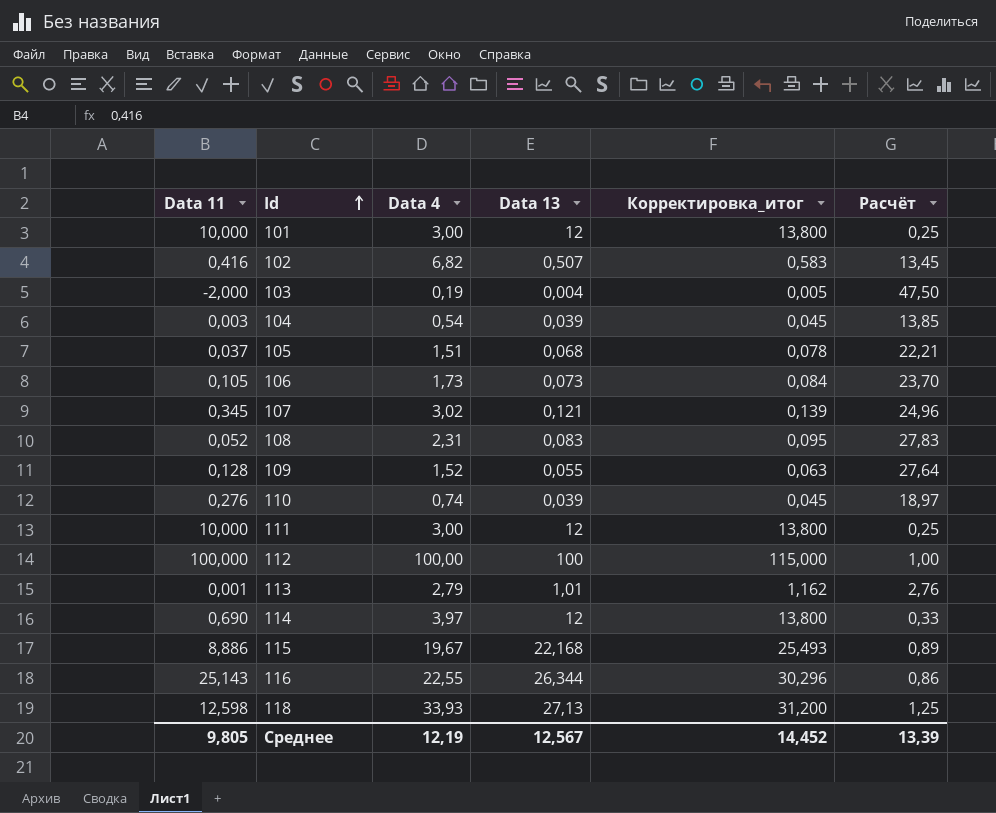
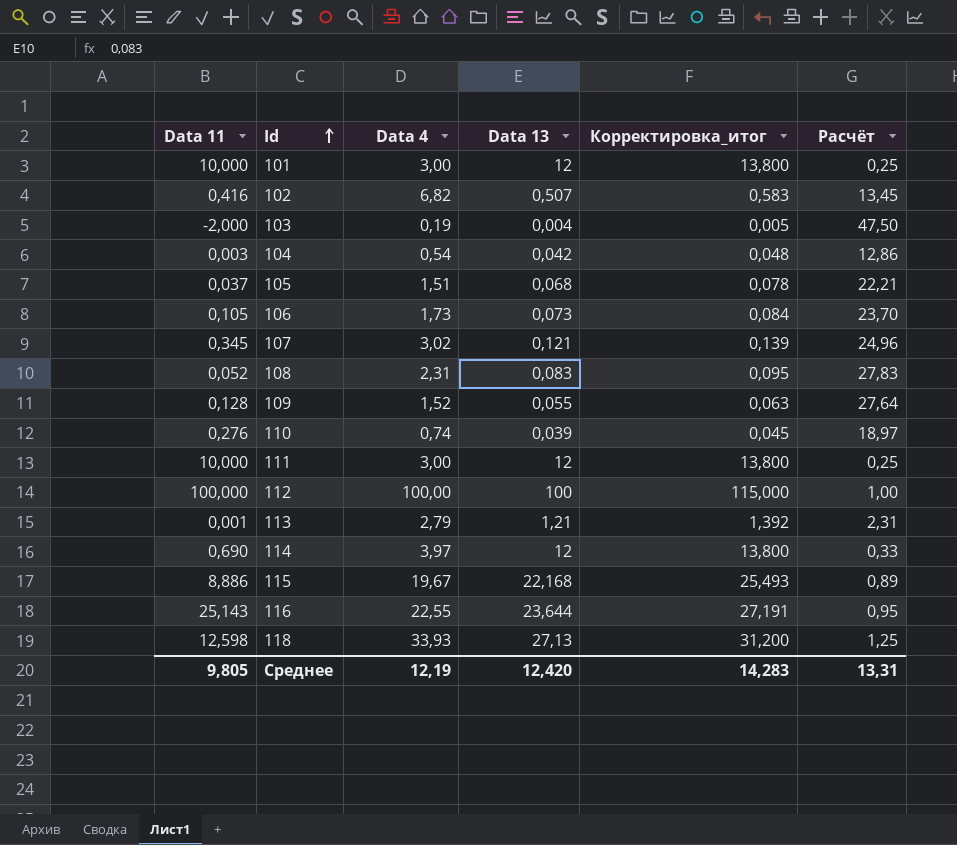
104 | Data 13: 0,039 -> 0,042
104 | Корректировка_итог: 0,045 -> 0,048
104 | Расчёт: 13,85 -> 12,86
113 | Data 13: 1,01 -> 1,21
113 | Корректировка_итог: 1,162 -> 1,392
113 | Расчёт: 2,76 -> 2,31
116 | Data 13: 26,344 -> 23,644
116 | Корректировка_итог: 30,296 -> 27,191
116 | Расчёт: 0,86 -> 0,95
Среднее | Data 13: 12,567 -> 12,420
Среднее | Корректировка_итог: 14,452 -> 14,283
Среднее | Расчёт: 13,39 -> 13,31

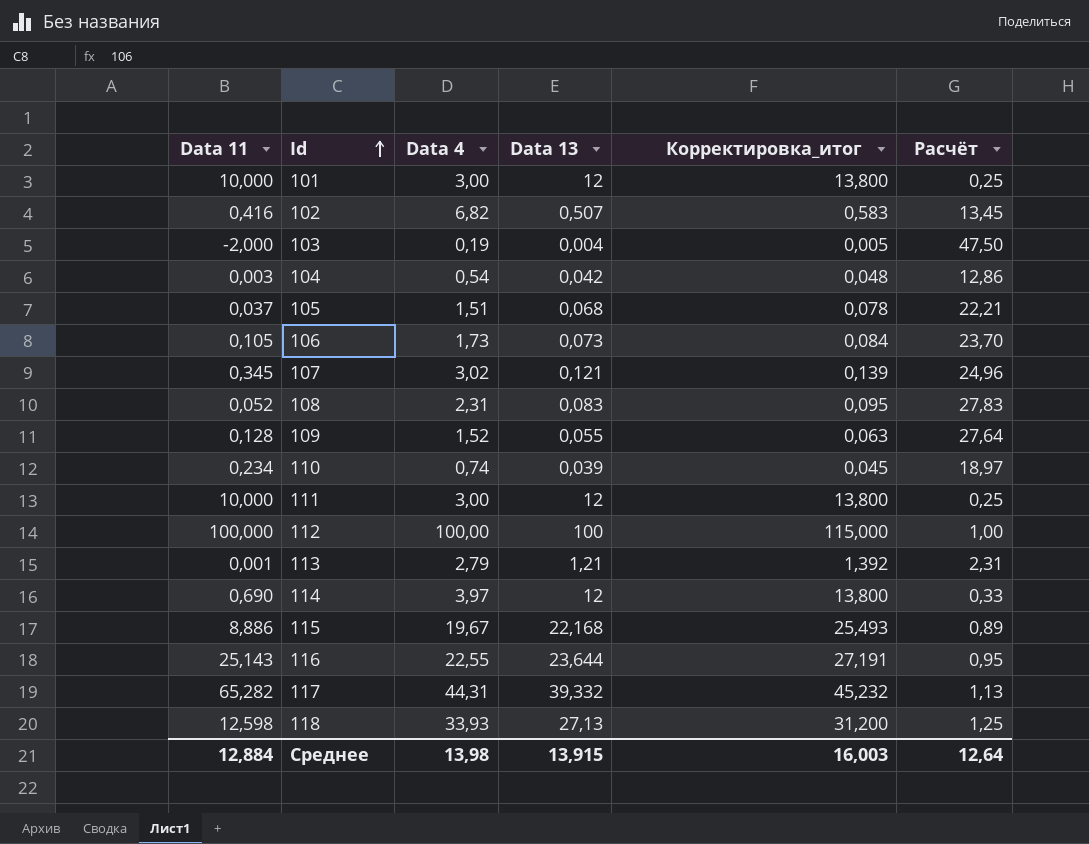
110 | Data 11: 0,276 -> 0,234
row 117: none -> 65,282 | 44,31 | 39,332 | 45,232 | 1,13
Среднее | Data 11: 9,805 -> 12,884
Среднее | Data 4: 12,19 -> 13,98
Среднее | Data 13: 12,420 -> 13,915
Среднее | Корректировка_итог: 14,283 -> 16,003
Среднее | Расчёт: 13,31 -> 12,64

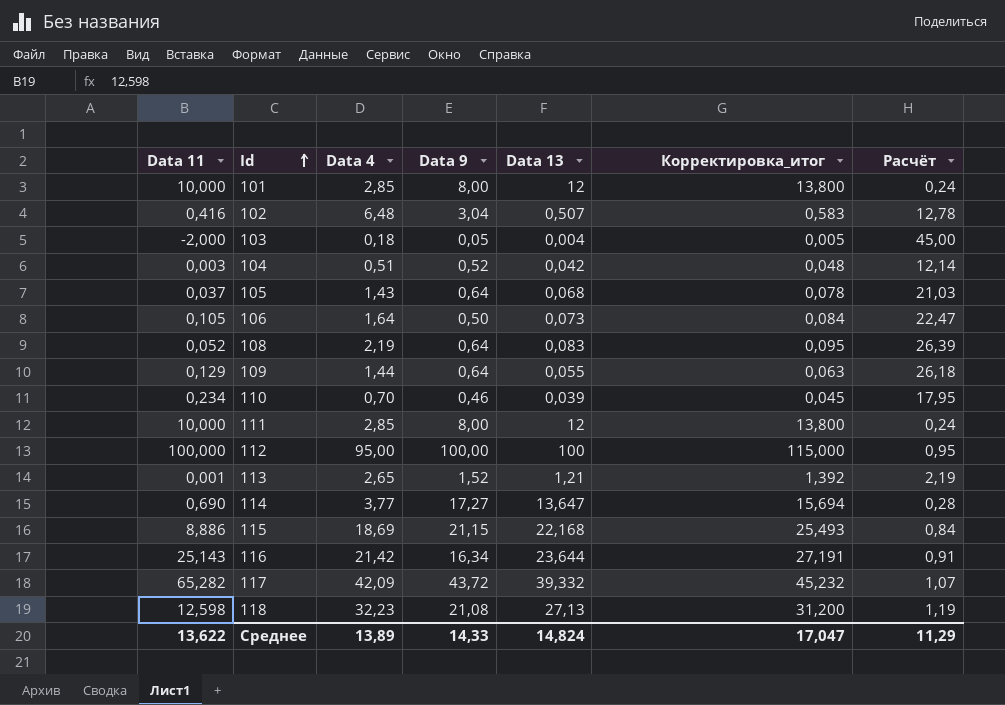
column Data 9 | position: none -> 4
row 107: 0,345 | 3,02 | 0,121 | 0,139 | 24,96 -> none
101 | Data 4: 3,00 -> 2,85
101 | Расчёт: 0,25 -> 0,24
102 | Data 4: 6,82 -> 6,48
102 | Расчёт: 13,45 -> 12,78
103 | Data 4: 0,19 -> 0,18
103 | Расчёт: 47,50 -> 45,00
104 | Data 4: 0,54 -> 0,51
104 | Расчёт: 12,86 -> 12,14
105 | Data 4: 1,51 -> 1,43
105 | Расчёт: 22,21 -> 21,03
106 | Data 4: 1,73 -> 1,64
106 | Расчёт: 23,70 -> 22,47
108 | Data 4: 2,31 -> 2,19
108 | Расчёт: 27,83 -> 26,39
109 | Data 11: 0,128 -> 0,129
109 | Data 4: 1,52 -> 1,44
109 | Расчёт: 27,64 -> 26,18
110 | Data 4: 0,74 -> 0,70
110 | Расчёт: 18,97 -> 17,95
111 | Data 4: 3,00 -> 2,85
111 | Расчёт: 0,25 -> 0,24
112 | Data 4: 100,00 -> 95,00
112 | Расчёт: 1,00 -> 0,95
113 | Data 4: 2,79 -> 2,65
113 | Расчёт: 2,31 -> 2,19
114 | Data 4: 3,97 -> 3,77
114 | Data 13: 12 -> 13,647
114 | Корректировка_итог: 13,800 -> 15,694
114 | Расчёт: 0,33 -> 0,28
115 | Data 4: 19,67 -> 18,69
115 | Расчёт: 0,89 -> 0,84
116 | Data 4: 22,55 -> 21,42
116 | Расчёт: 0,95 -> 0,91
117 | Data 4: 44,31 -> 42,09
117 | Расчёт: 1,13 -> 1,07
118 | Data 4: 33,93 -> 32,23
118 | Расчёт: 1,25 -> 1,19
Среднее | Data 11: 12,884 -> 13,622
Среднее | Data 4: 13,98 -> 13,89
Среднее | Data 13: 13,915 -> 14,824
Среднее | Корректировка_итог: 16,003 -> 17,047
Среднее | Расчёт: 12,64 -> 11,29

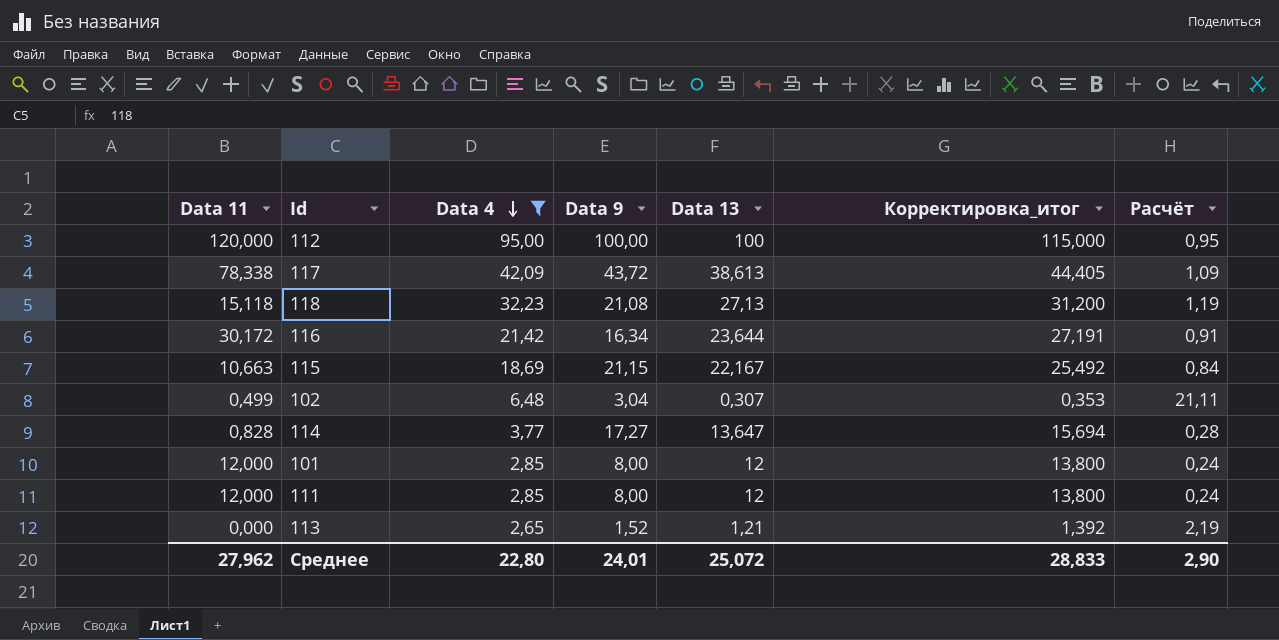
filter: none -> Data 4 >= 2,65
row order: Id ascending -> Data 4 descending
112 | Data 11: 100,000 -> 120,000
117 | Data 11: 65,282 -> 78,338
117 | Data 13: 39,332 -> 38,613
117 | Корректировка_итог: 45,232 -> 44,405
117 | Расчёт: 1,07 -> 1,09
118 | Data 11: 12,598 -> 15,118
116 | Data 11: 25,143 -> 30,172
115 | Data 11: 8,886 -> 10,663
115 | Data 13: 22,168 -> 22,167
115 | Корректировка_итог: 25,493 -> 25,492
102 | Data 11: 0,416 -> 0,499
102 | Data 13: 0,507 -> 0,307
102 | Корректировка_итог: 0,583 -> 0,353
102 | Расчёт: 12,78 -> 21,11
114 | Data 11: 0,690 -> 0,828
101 | Data 11: 10,000 -> 12,000
111 | Data 11: 10,000 -> 12,000
113 | Data 11: 0,001 -> 0,000
Среднее | Data 11: 13,622 -> 27,962
Среднее | Data 4: 13,89 -> 22,80
Среднее | Data 9: 14,33 -> 24,01
Среднее | Data 13: 14,824 -> 25,072
Среднее | Корректировка_итог: 17,047 -> 28,833
Среднее | Расчёт: 11,29 -> 2,90

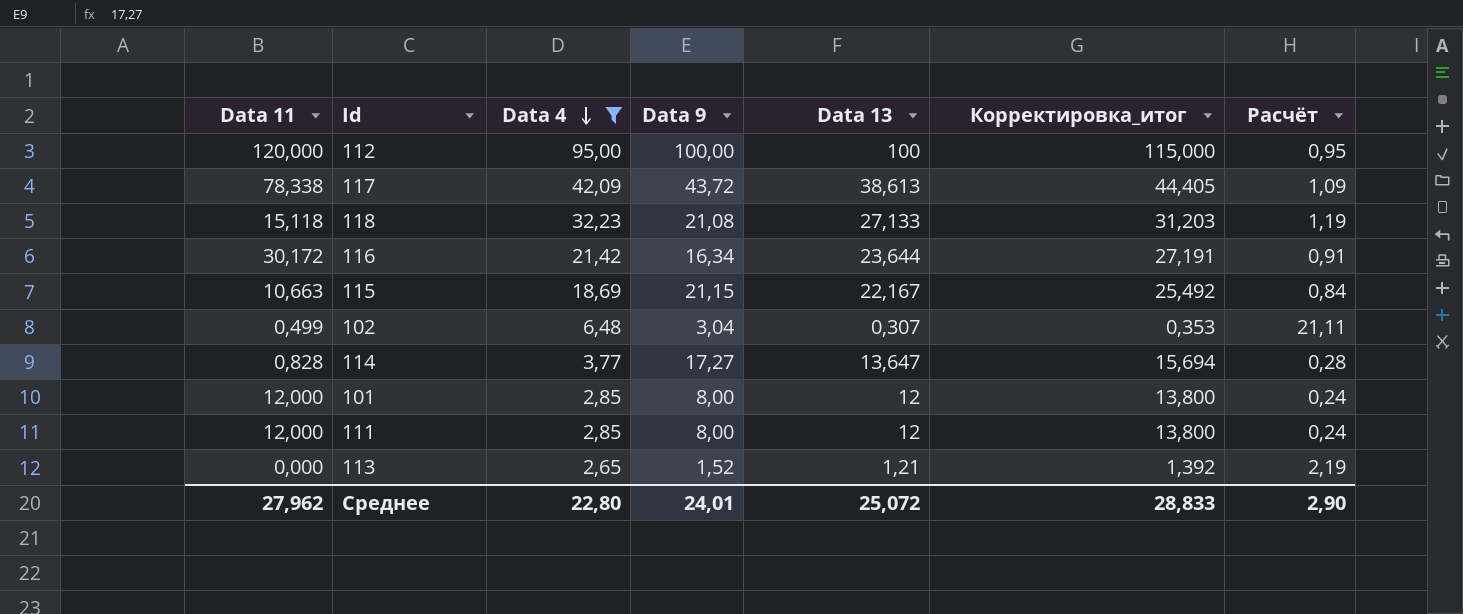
118 | Data 13: 27,13 -> 27,133
118 | Корректировка_итог: 31,200 -> 31,203

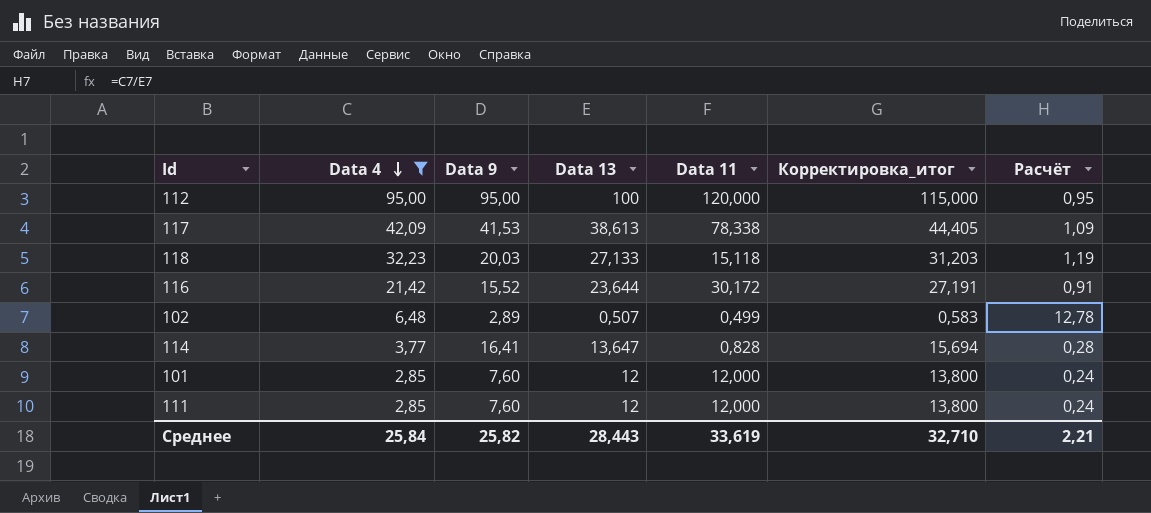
column Data 11 | position: 1 -> 5
row 115: 10,663 | 18,69 | 21,15 | 22,167 | 25,492 | 0,84 -> none
row 113: 0,000 | 2,65 | 1,52 | 1,21 | 1,392 | 2,19 -> none
112 | Data 9: 100,00 -> 95,00
117 | Data 9: 43,72 -> 41,53
118 | Data 9: 21,08 -> 20,03
116 | Data 9: 16,34 -> 15,52
102 | Data 9: 3,04 -> 2,89
102 | Data 13: 0,307 -> 0,507
102 | Корректировка_итог: 0,353 -> 0,583
102 | Расчёт: 21,11 -> 12,78
114 | Data 9: 17,27 -> 16,41
101 | Data 9: 8,00 -> 7,60
111 | Data 9: 8,00 -> 7,60
Среднее | Data 4: 22,80 -> 25,84
Среднее | Data 9: 24,01 -> 25,82
Среднее | Data 13: 25,072 -> 28,443
Среднее | Data 11: 27,962 -> 33,619
Среднее | Корректировка_итог: 28,833 -> 32,710
Среднее | Расчёт: 2,90 -> 2,21

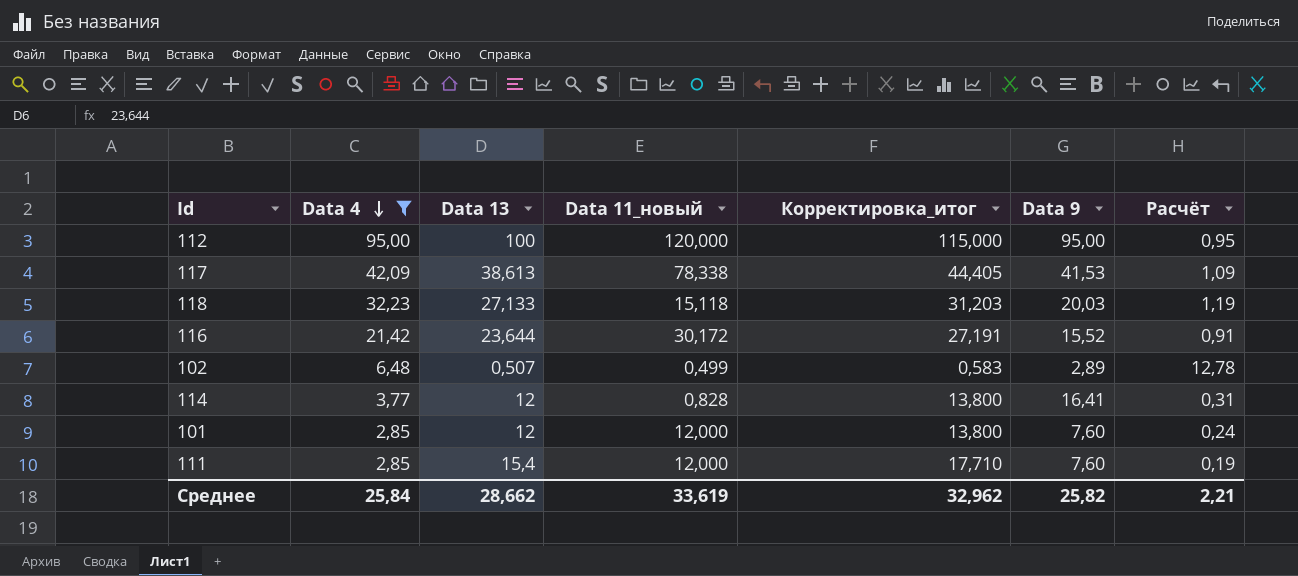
column name: Data 11 -> Data 11_новый
column Data 9 | position: 3 -> 6
114 | Data 13: 13,647 -> 12
114 | Корректировка_итог: 15,694 -> 13,800
114 | Расчёт: 0,28 -> 0,31
111 | Data 13: 12 -> 15,4
111 | Корректировка_итог: 13,800 -> 17,710
111 | Расчёт: 0,24 -> 0,19
Среднее | Data 13: 28,443 -> 28,662
Среднее | Корректировка_итог: 32,710 -> 32,962

